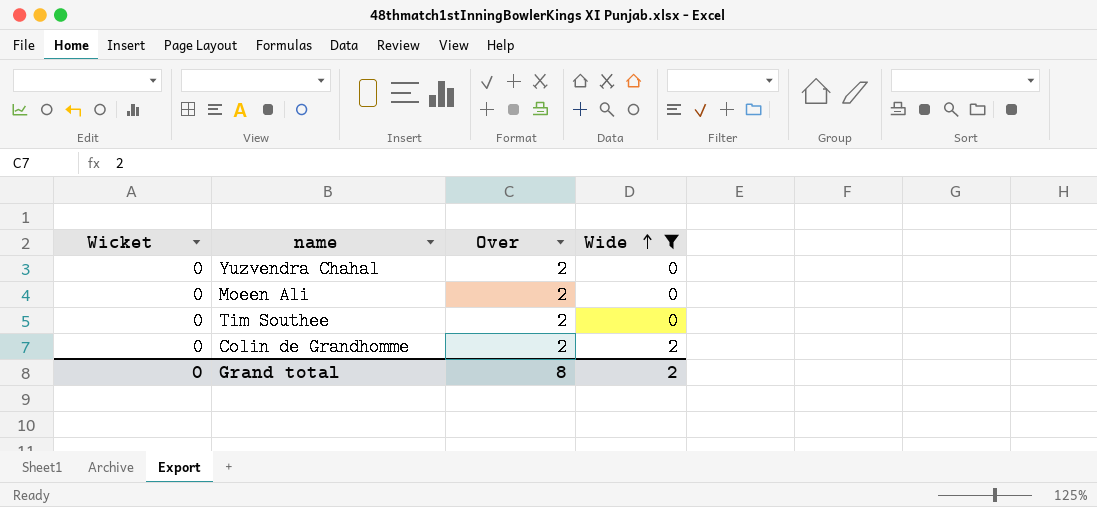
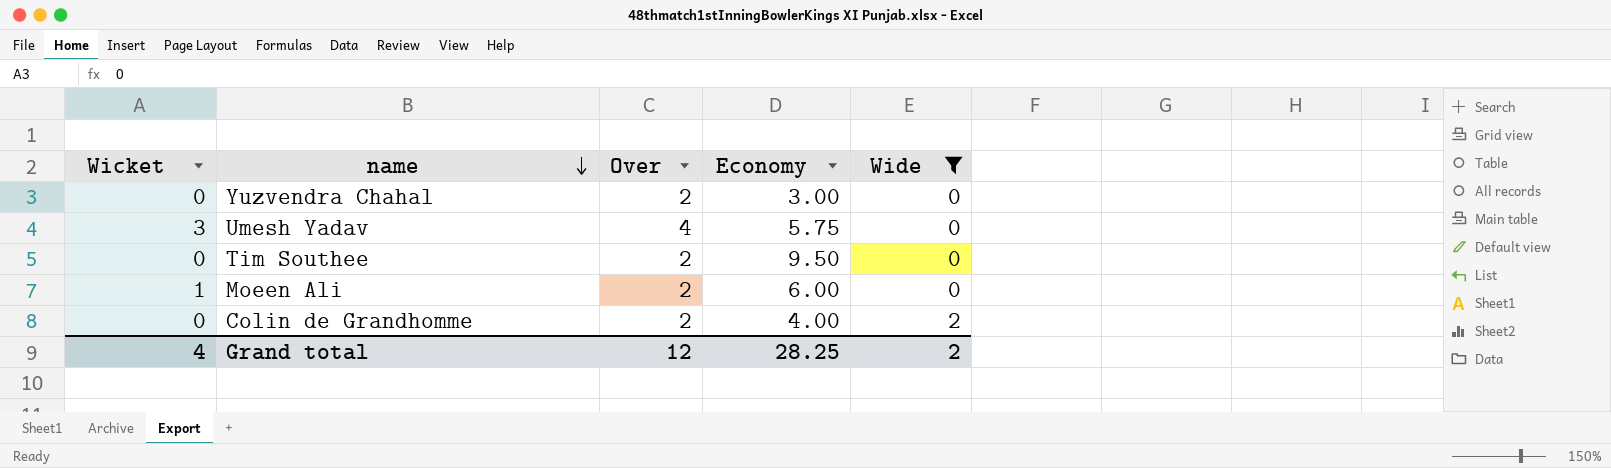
row order: Wide ascending -> name descending
column Economy | position: none -> 4
row Umesh Yadav: none -> 3 | 4 | 5.75 | 0
Moeen Ali | Wicket: 0 -> 1
Grand total | Wicket: 0 -> 4
Grand total | Over: 8 -> 12

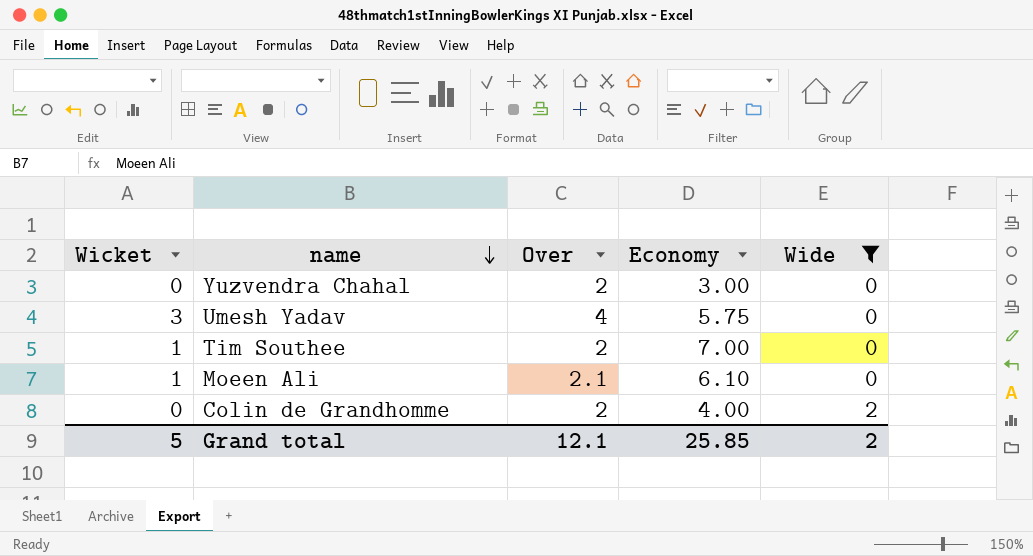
Tim Southee | Wicket: 0 -> 1
Tim Southee | Economy: 9.50 -> 7.00
Moeen Ali | Over: 2 -> 2.1
Moeen Ali | Economy: 6.00 -> 6.10
Grand total | Wicket: 4 -> 5
Grand total | Over: 12 -> 12.1
Grand total | Economy: 28.25 -> 25.85

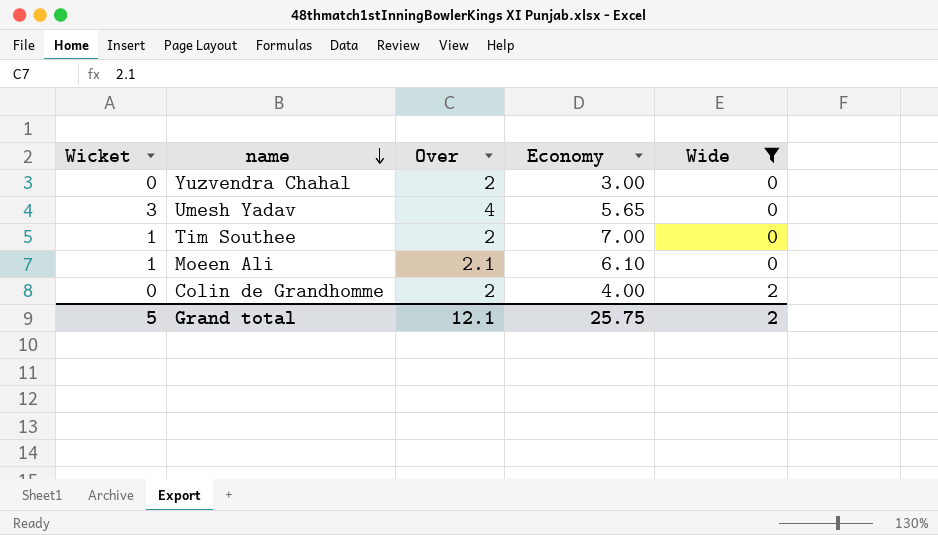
Umesh Yadav | Economy: 5.75 -> 5.65
Grand total | Economy: 25.85 -> 25.75

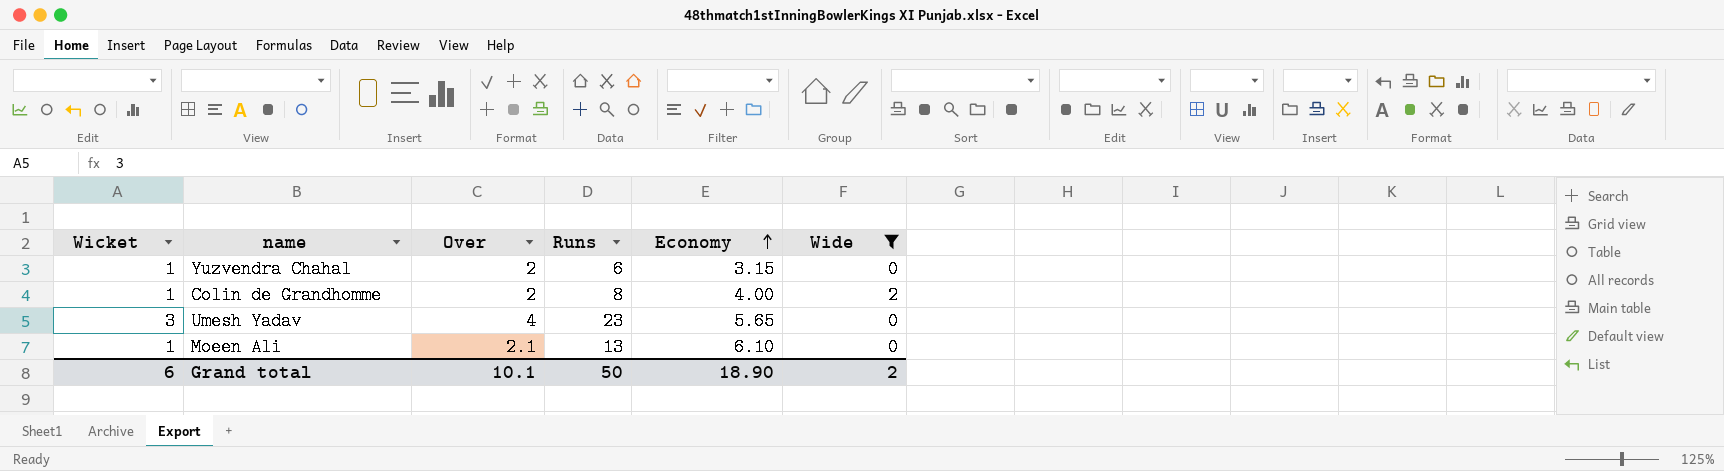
row order: name descending -> Economy ascending
column Runs | formula: none -> [Over] * [Economy]
row Tim Southee: 1 | 2 | 7.00 | 0 -> none
Yuzvendra Chahal | Wicket: 0 -> 1
Yuzvendra Chahal | Economy: 3.00 -> 3.15
Colin de Grandhomme | Wicket: 0 -> 1
Grand total | Wicket: 5 -> 6
Grand total | Over: 12.1 -> 10.1
Grand total | Economy: 25.75 -> 18.90

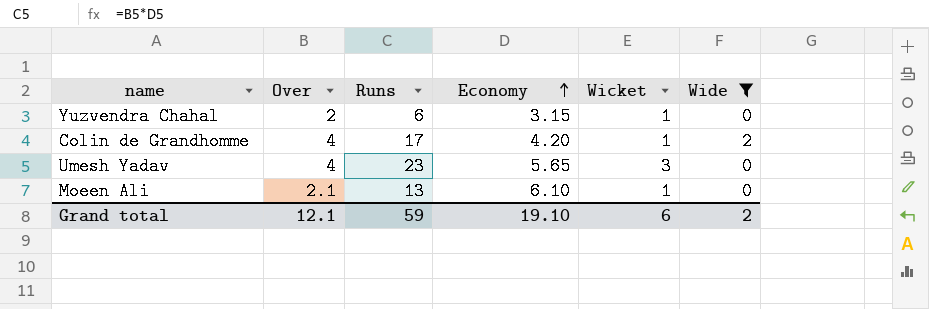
column Wicket | position: 1 -> 5
Colin de Grandhomme | Over: 2 -> 4
Colin de Grandhomme | Runs: 8 -> 17
Colin de Grandhomme | Economy: 4.00 -> 4.20
Grand total | Over: 10.1 -> 12.1
Grand total | Runs: 50 -> 59
Grand total | Economy: 18.90 -> 19.10

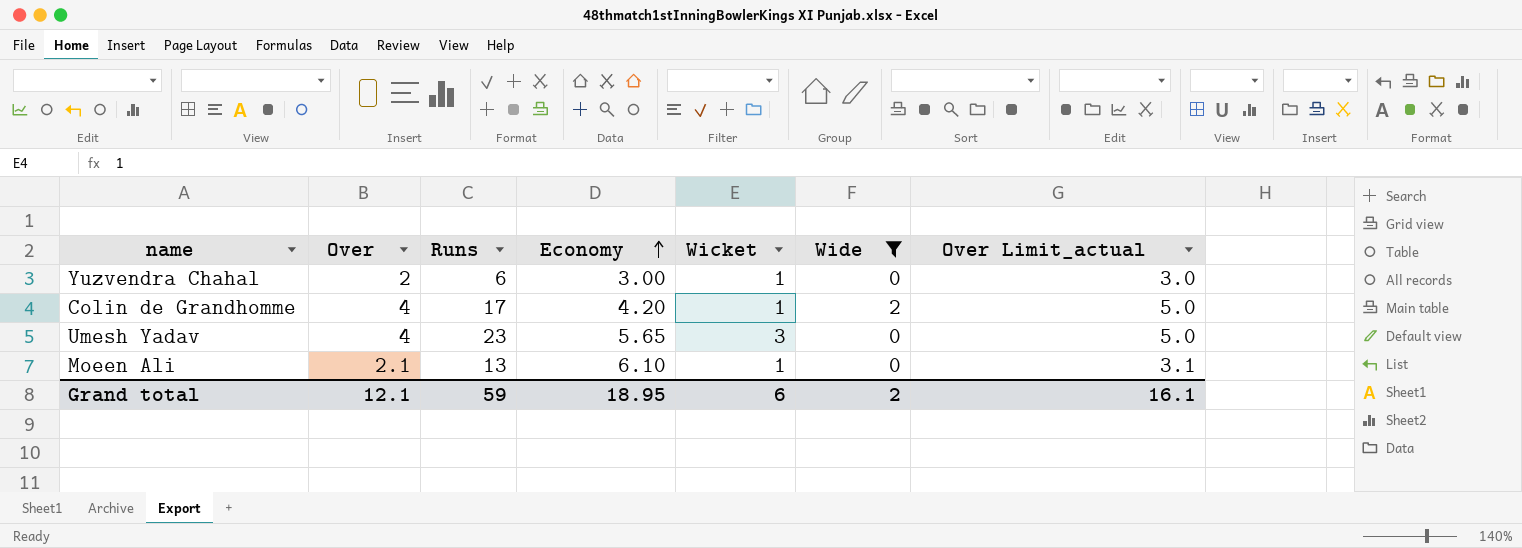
column Over Limit_actual | formula: none -> [Over] + 1
Yuzvendra Chahal | Economy: 3.15 -> 3.00
Grand total | Economy: 19.10 -> 18.95

